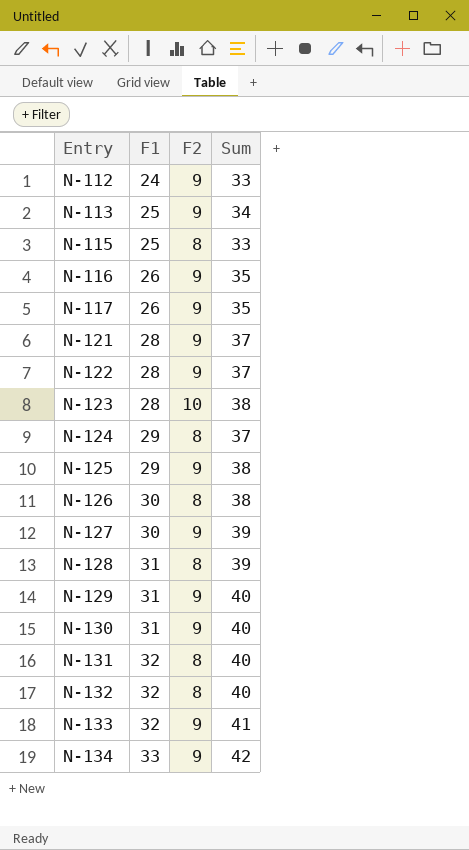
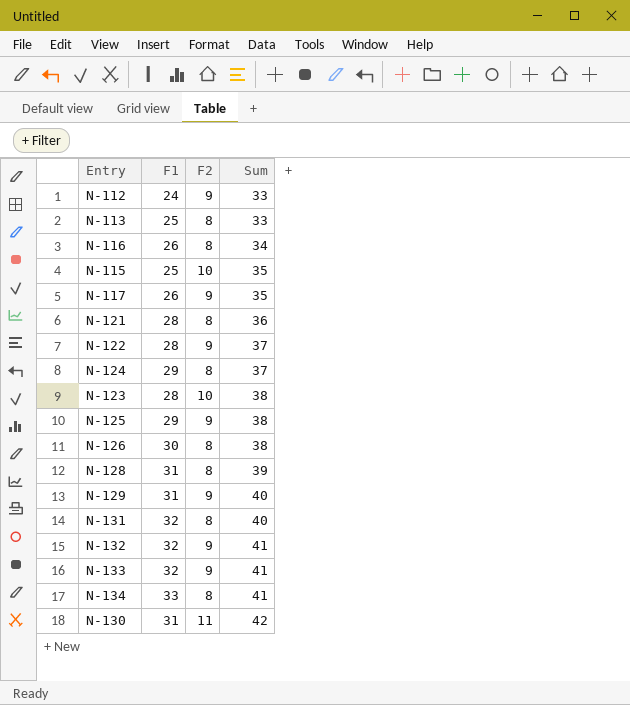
row order: Entry ascending -> Sum ascending
row N-127: 30 | 9 | 39 -> none
N-113 | F2: 9 -> 8
N-113 | Sum: 34 -> 33
N-116 | F2: 9 -> 8
N-116 | Sum: 35 -> 34
N-115 | F2: 8 -> 10
N-115 | Sum: 33 -> 35
N-121 | F2: 9 -> 8
N-121 | Sum: 37 -> 36
N-132 | F2: 8 -> 9
N-132 | Sum: 40 -> 41
N-134 | F2: 9 -> 8
N-134 | Sum: 42 -> 41
N-130 | F2: 9 -> 11
N-130 | Sum: 40 -> 42

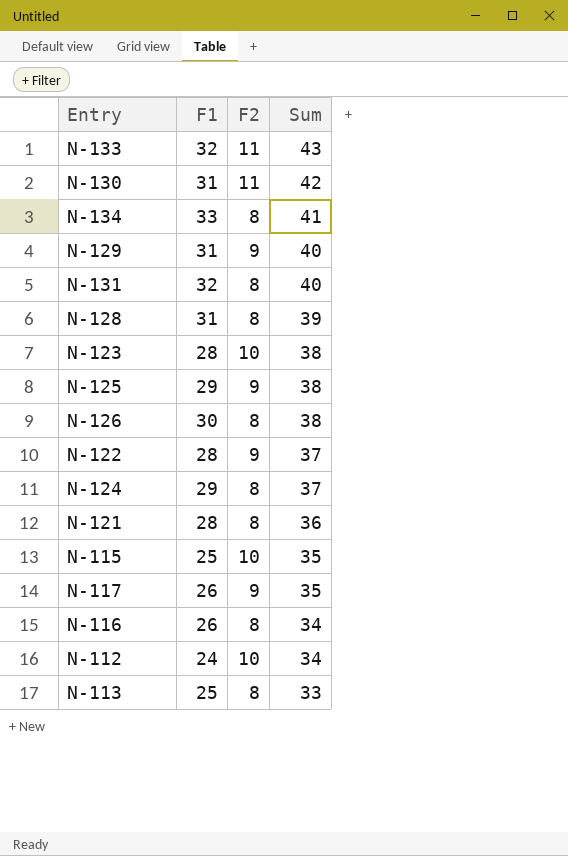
row order: Sum ascending -> Sum descending
row N-132: 32 | 9 | 41 -> none
N-133 | F2: 9 -> 11
N-133 | Sum: 41 -> 43
N-112 | F2: 9 -> 10
N-112 | Sum: 33 -> 34

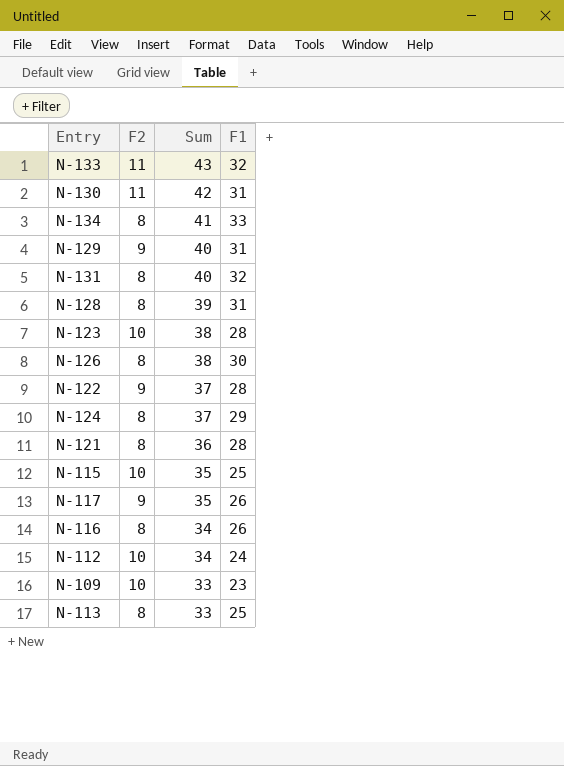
column F1 | position: 2 -> 4
row N-125: 29 | 9 | 38 -> none
row N-109: none -> 10 | 33 | 23

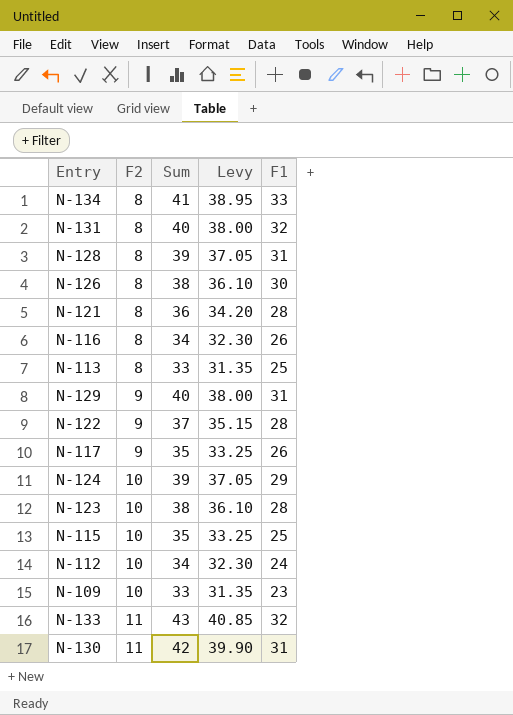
row order: Sum descending -> F2 ascending
column Levy | formula: none -> [Sum] * 0.95
N-124 | F2: 8 -> 10
N-124 | Sum: 37 -> 39

